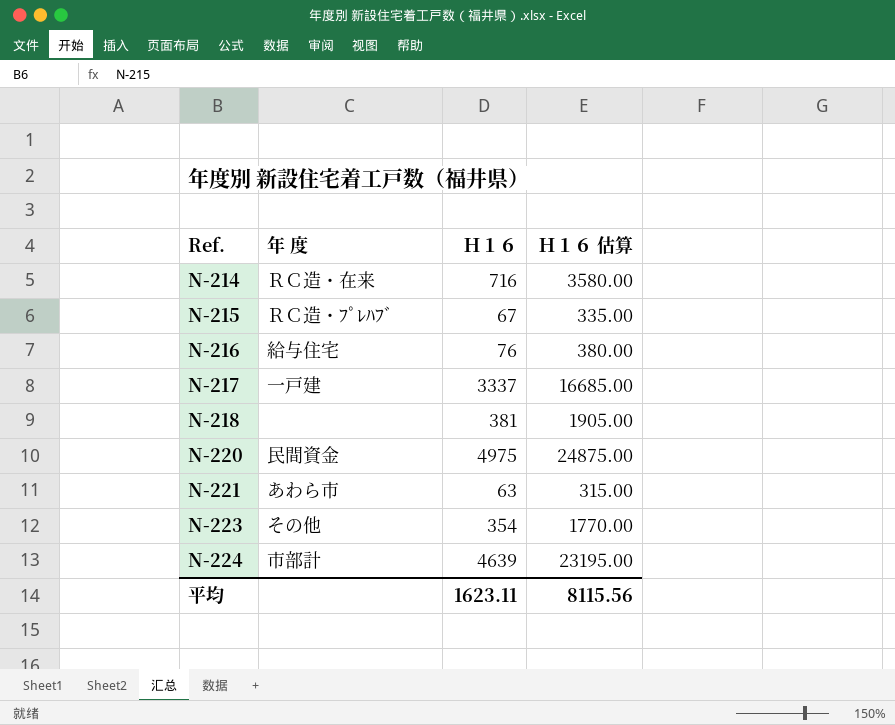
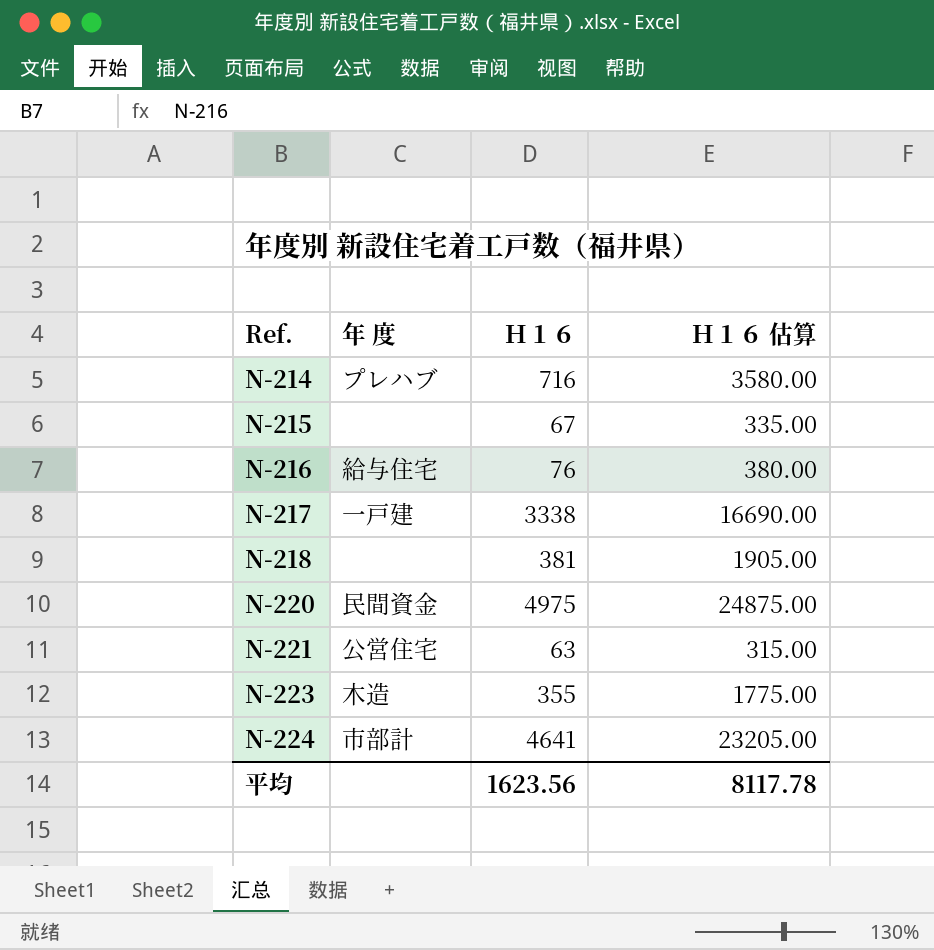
N-214 | 年 度: ＲＣ造・在来 -> プレハブ
N-215 | 年 度: ＲＣ造・ﾌﾟﾚﾊﾌﾞ -> none
N-217 | Ｈ１６: 3337 -> 3338
N-217 | Ｈ１６ 估算: 16685.00 -> 16690.00
N-221 | 年 度: あわら市 -> 公営住宅
N-223 | 年 度: その他 -> 木造
N-223 | Ｈ１６: 354 -> 355
N-223 | Ｈ１６ 估算: 1770.00 -> 1775.00
N-224 | Ｈ１６: 4639 -> 4641
N-224 | Ｈ１６ 估算: 23195.00 -> 23205.00
平均 | Ｈ１６: 1623.11 -> 1623.56
平均 | Ｈ１６ 估算: 8115.56 -> 8117.78

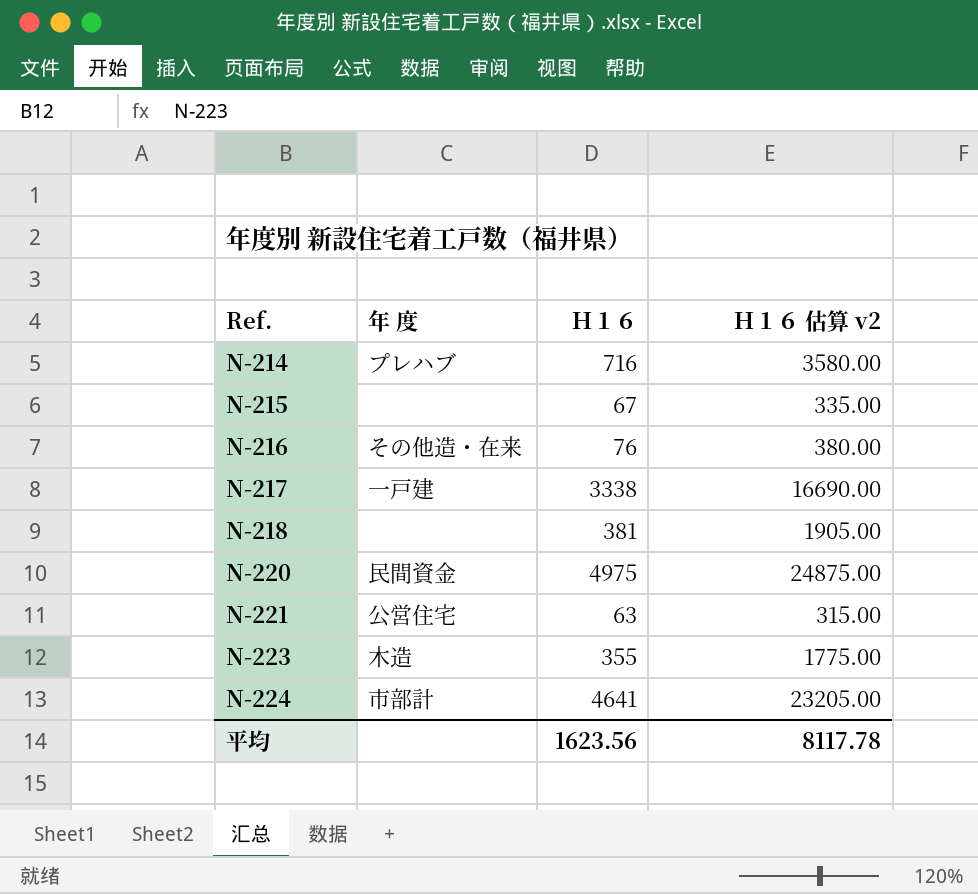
column name: Ｈ１６ 估算 -> Ｈ１６ 估算 v2
N-216 | 年 度: 給与住宅 -> その他造・在来

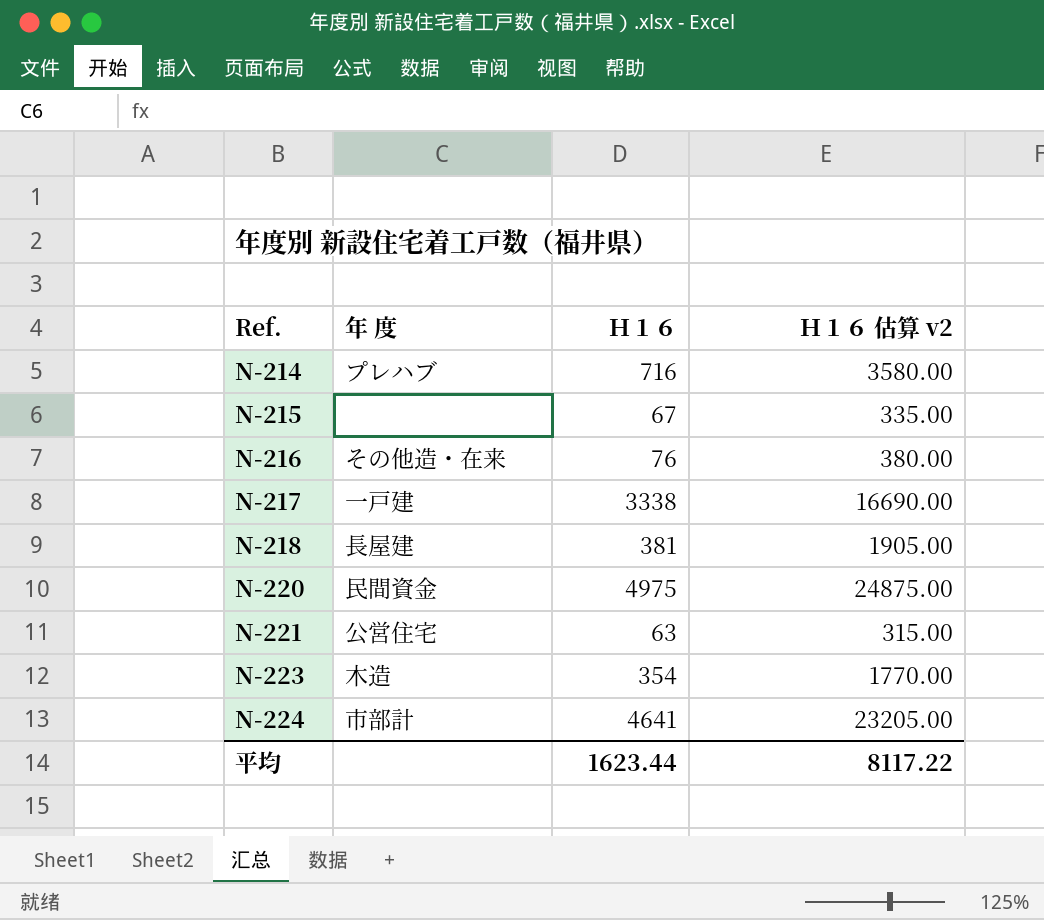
N-218 | 年 度: none -> 長屋建
N-223 | Ｈ１６: 355 -> 354
N-223 | Ｈ１６ 估算 v2: 1775.00 -> 1770.00
平均 | Ｈ１６: 1623.56 -> 1623.44
平均 | Ｈ１６ 估算 v2: 8117.78 -> 8117.22

